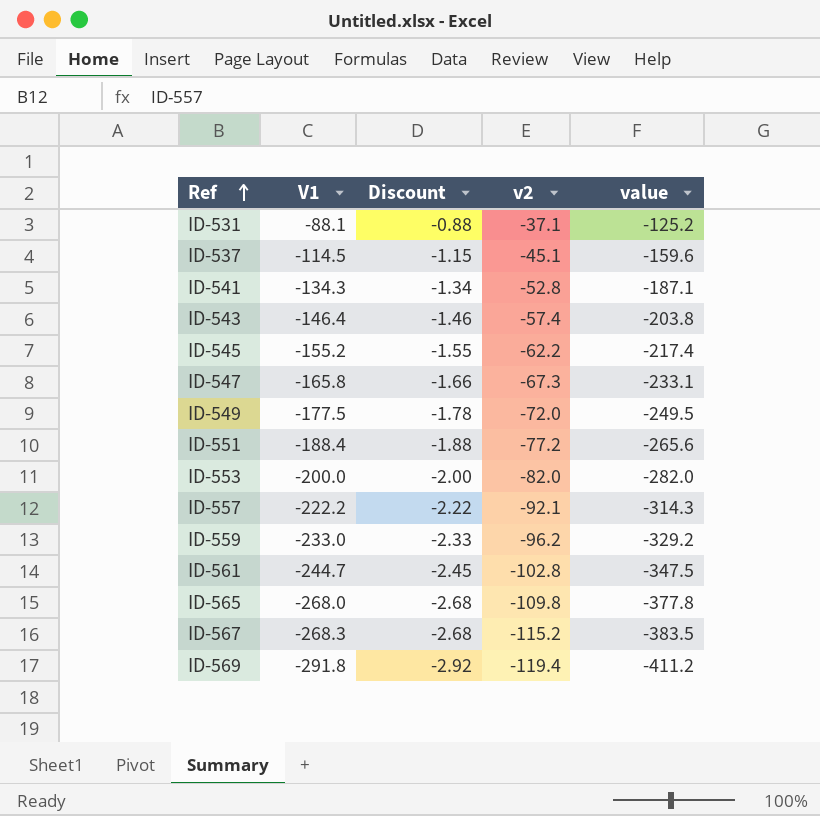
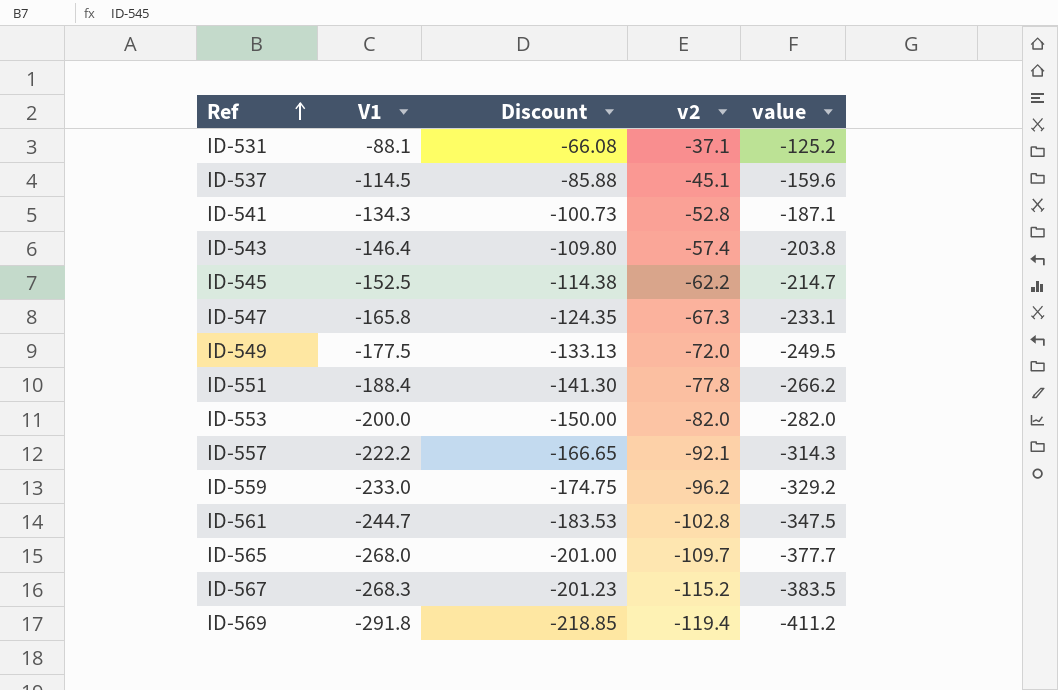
column Discount | formula: [V1] * 0.01 -> [V1] * 0.75
ID-545 | V1: -155.2 -> -152.5
ID-545 | value: -217.4 -> -214.7
ID-551 | v2: -77.2 -> -77.8
ID-551 | value: -265.6 -> -266.2
ID-565 | v2: -109.8 -> -109.7
ID-565 | value: -377.8 -> -377.7

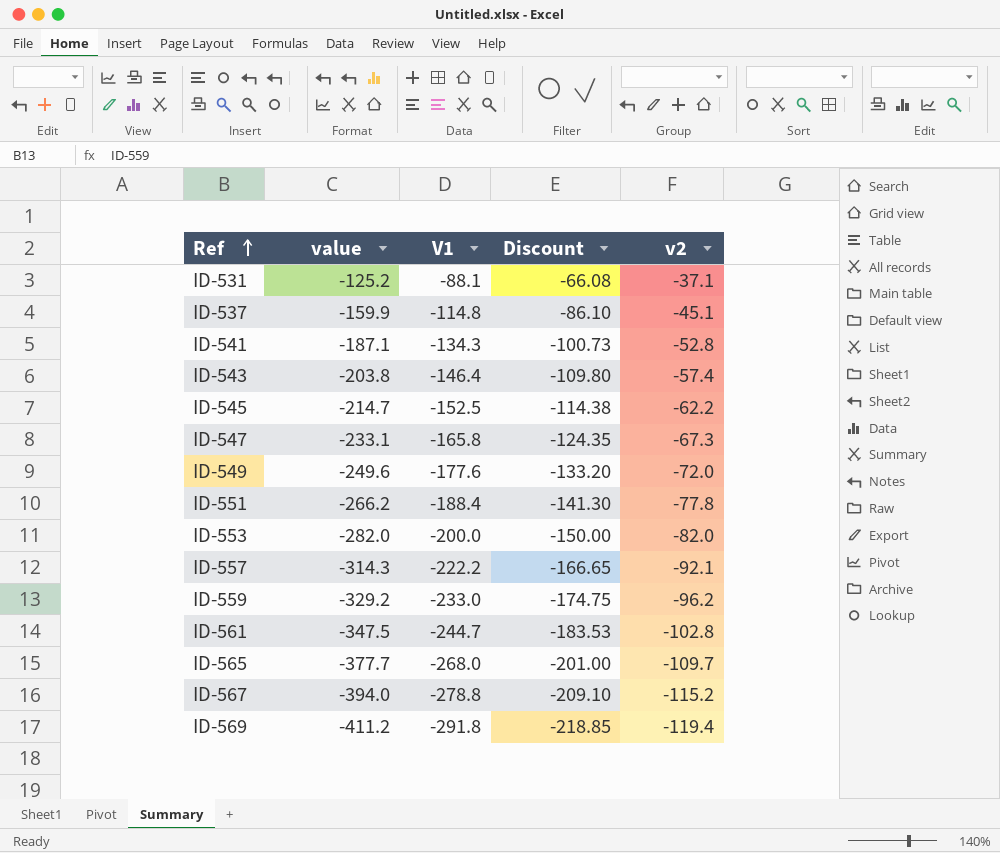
column value | position: 5 -> 2
ID-537 | value: -159.6 -> -159.9
ID-537 | V1: -114.5 -> -114.8
ID-537 | Discount: -85.88 -> -86.10
ID-549 | value: -249.5 -> -249.6
ID-549 | V1: -177.5 -> -177.6
ID-549 | Discount: -133.13 -> -133.20
ID-567 | value: -383.5 -> -394.0
ID-567 | V1: -268.3 -> -278.8
ID-567 | Discount: -201.23 -> -209.10

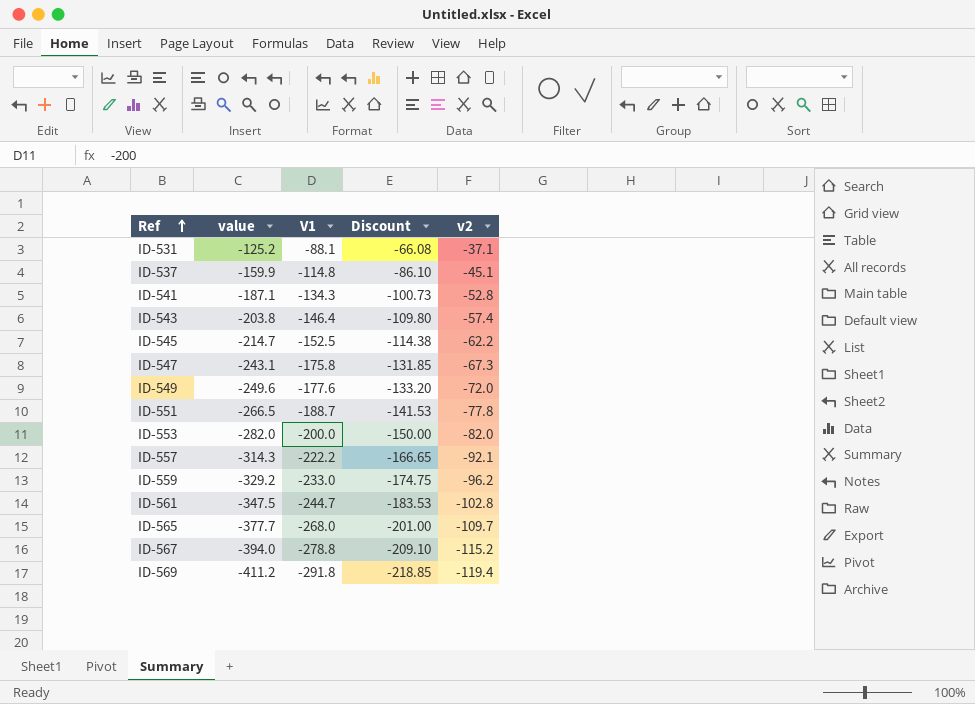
ID-547 | value: -233.1 -> -243.1
ID-547 | V1: -165.8 -> -175.8
ID-547 | Discount: -124.35 -> -131.85
ID-551 | value: -266.2 -> -266.5
ID-551 | V1: -188.4 -> -188.7
ID-551 | Discount: -141.30 -> -141.53

